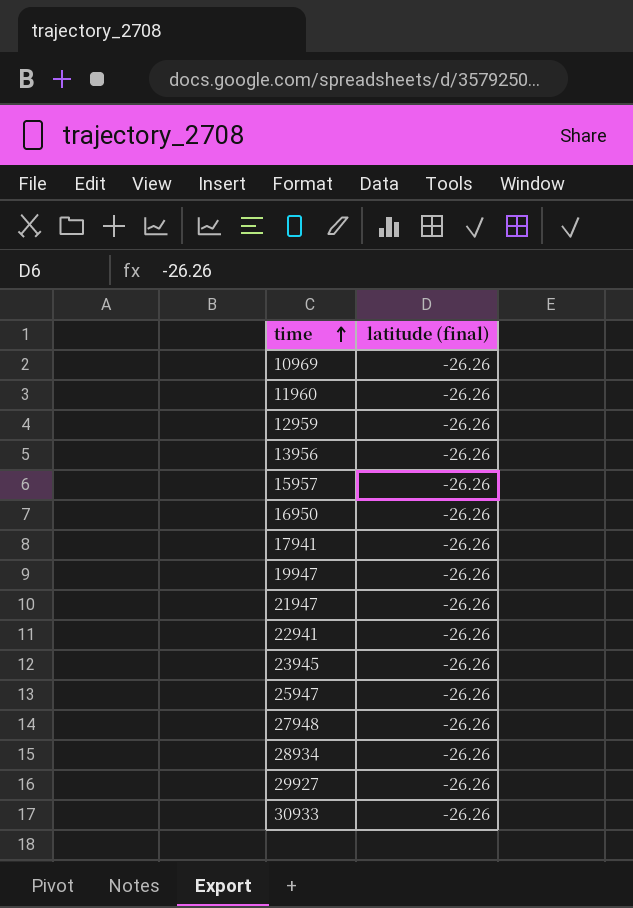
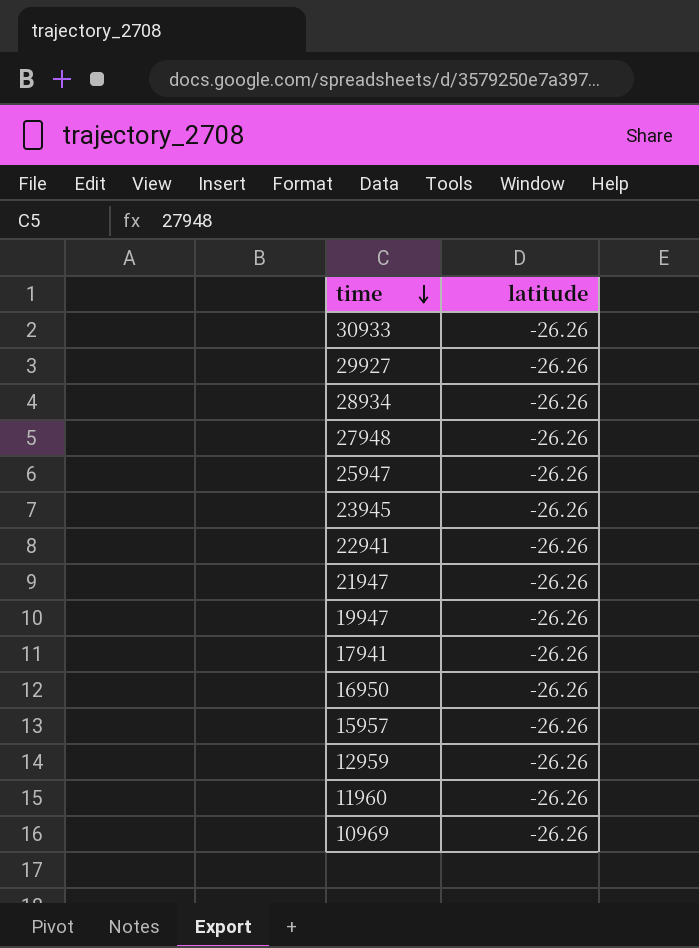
row order: time ascending -> time descending
column name: latitude (final) -> latitude
row 13956: -26.26 -> none

